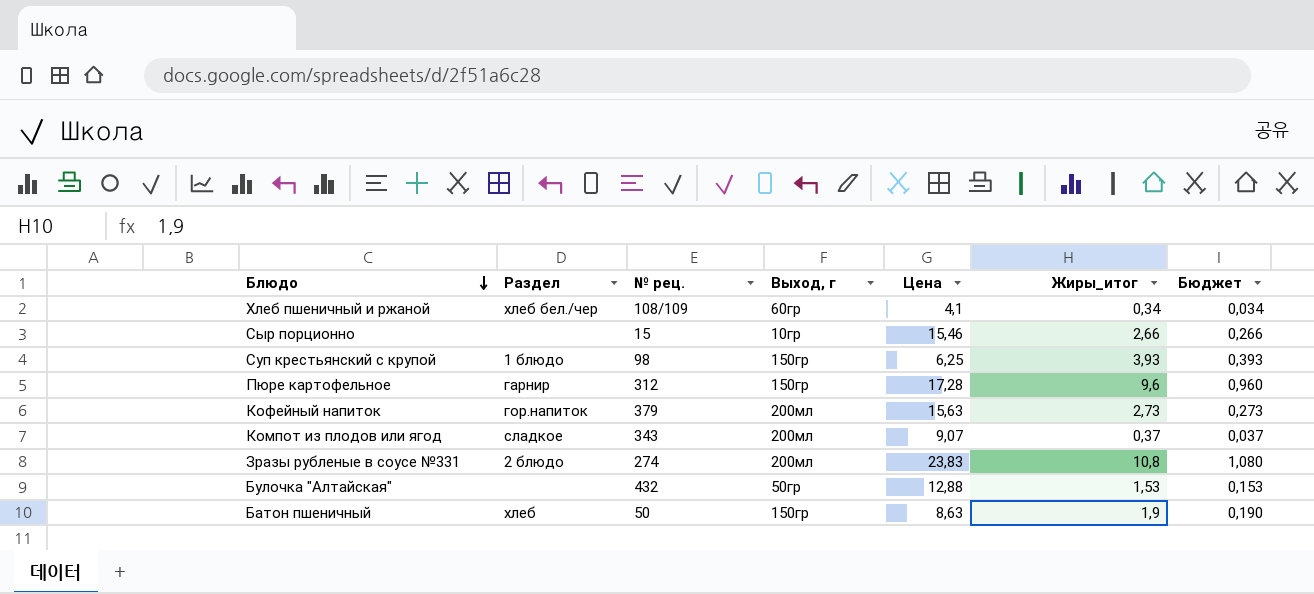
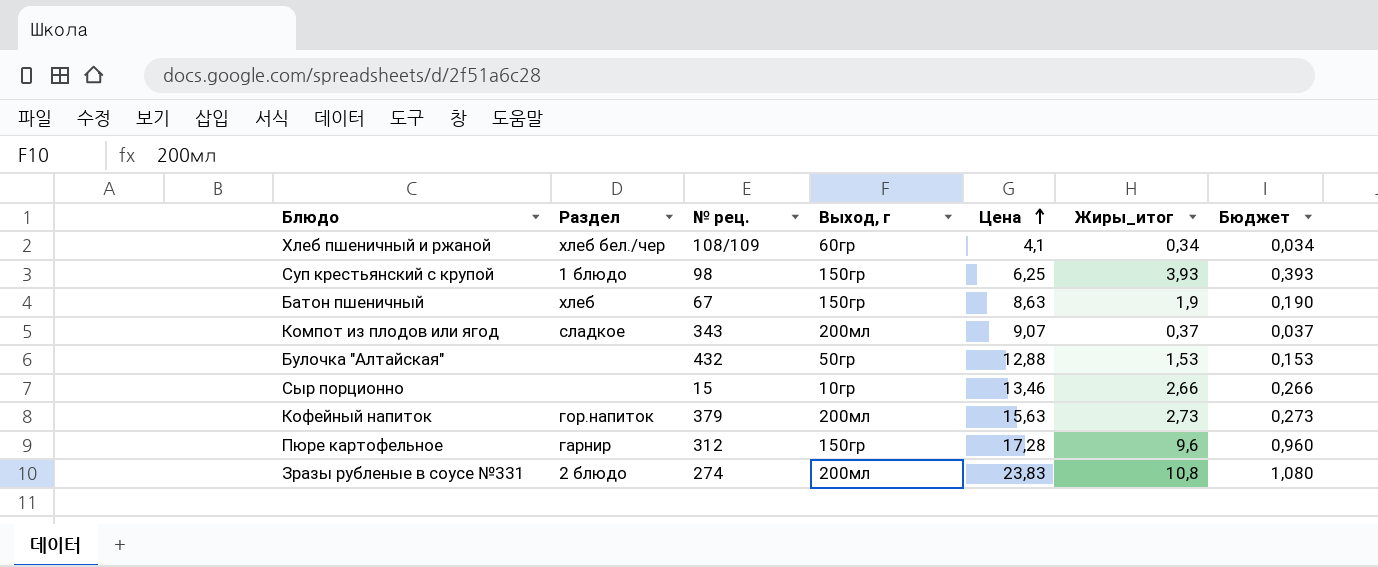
row order: Блюдо descending -> Цена ascending
Батон пшеничный | № рец.: 50 -> 67
Сыр порционно | Цена: 15,46 -> 13,46

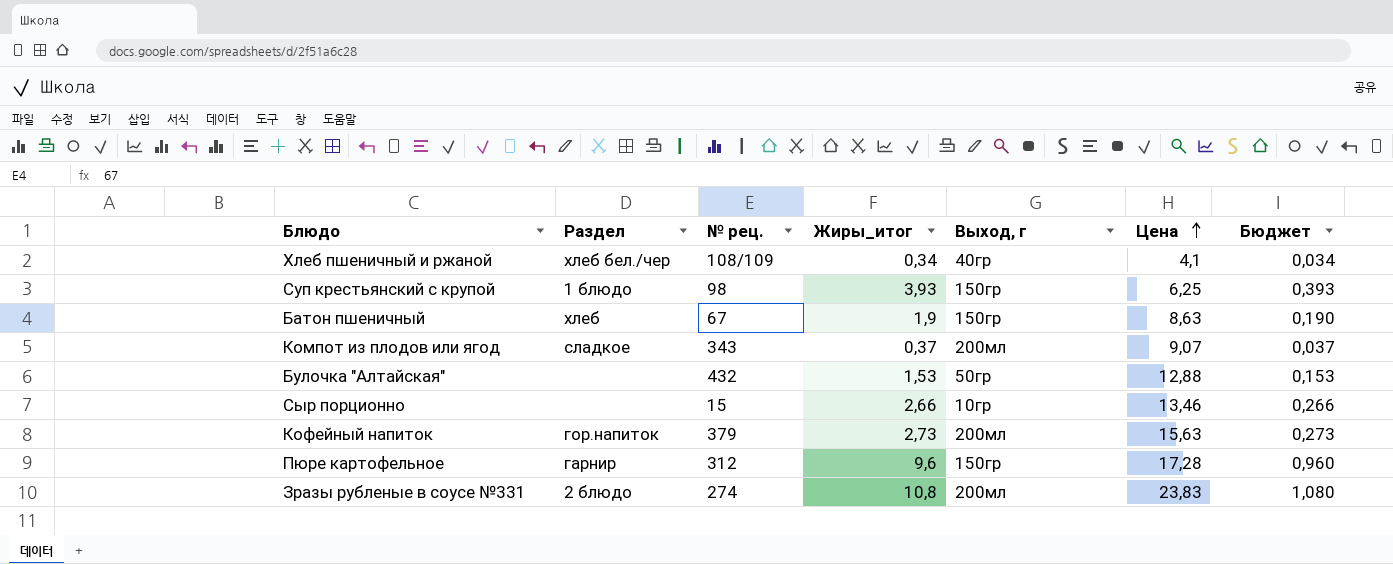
column Жиры_итог | position: 6 -> 4
Хлеб пшеничный и ржаной | Выход, г: 60гр -> 40гр

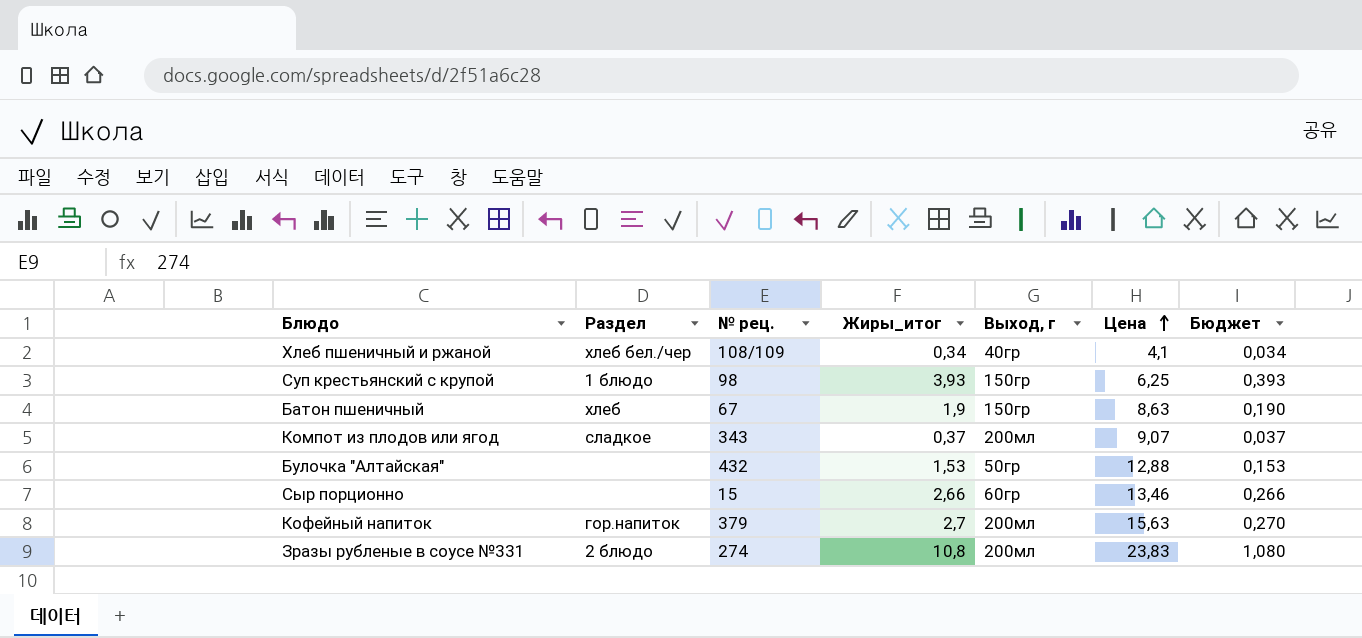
row Пюре картофельное: гарнир | 312 | 9,6 | 150гр | 17,28 | 0,960 -> none
Сыр порционно | Выход, г: 10гр -> 60гр
Кофейный напиток | Жиры_итог: 2,73 -> 2,7
Кофейный напиток | Бюджет: 0,273 -> 0,270

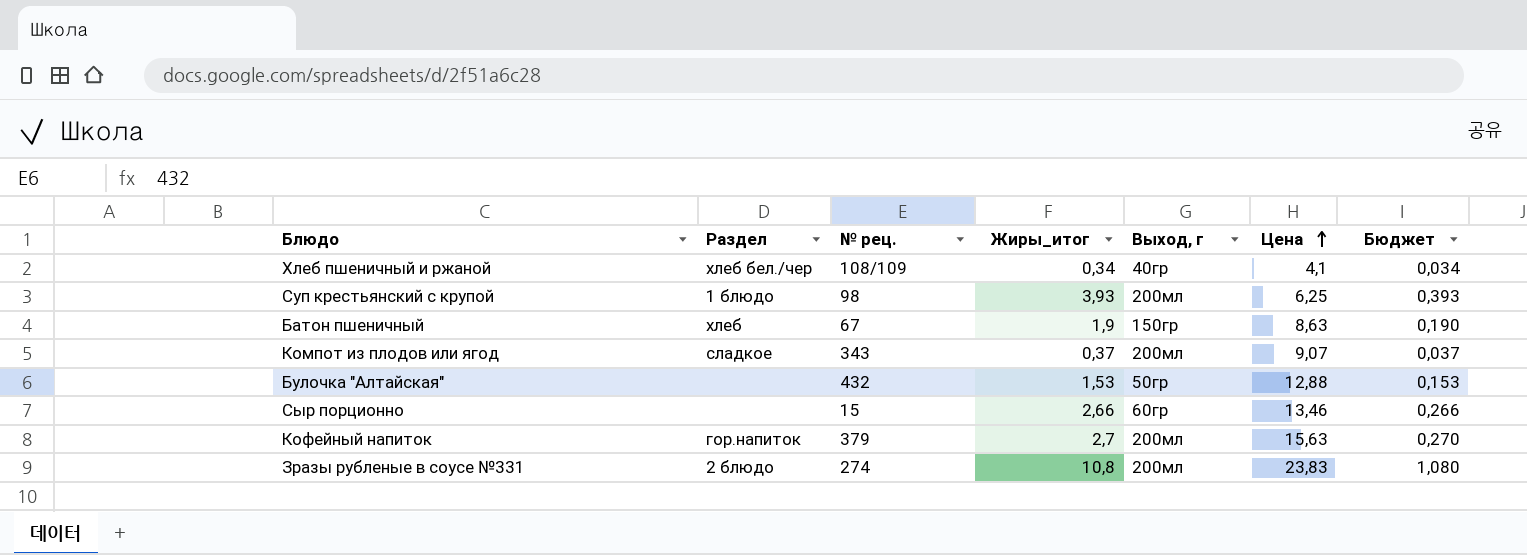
Суп крестьянский с крупой | Выход, г: 150гр -> 200мл

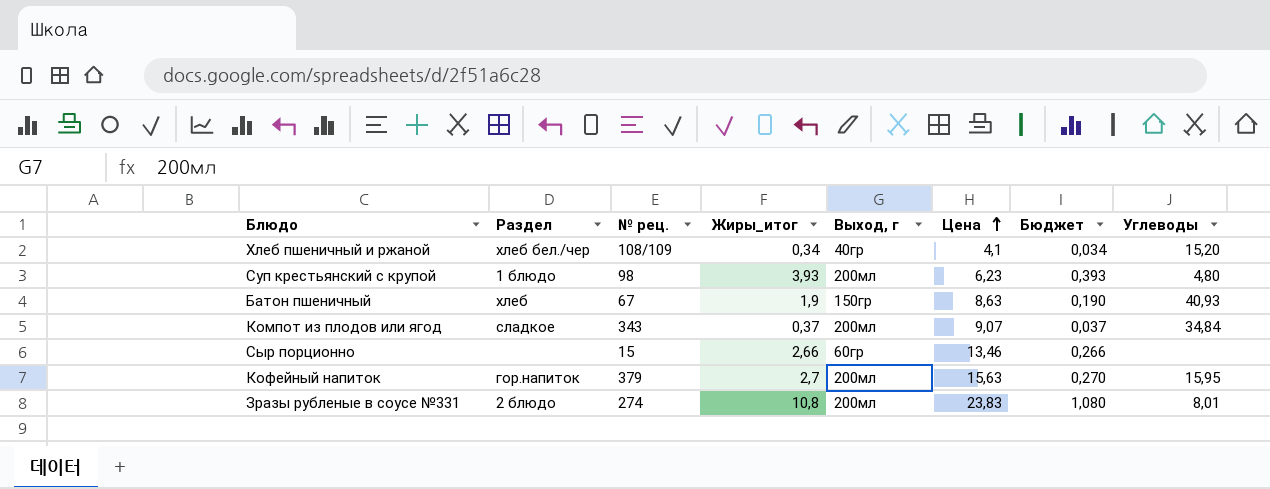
column Углеводы | position: none -> 8
row Булочка "Алтайская": none | 432 | 1,53 | 50гр | 12,88 | 0,153 -> none
Суп крестьянский с крупой | Цена: 6,25 -> 6,23

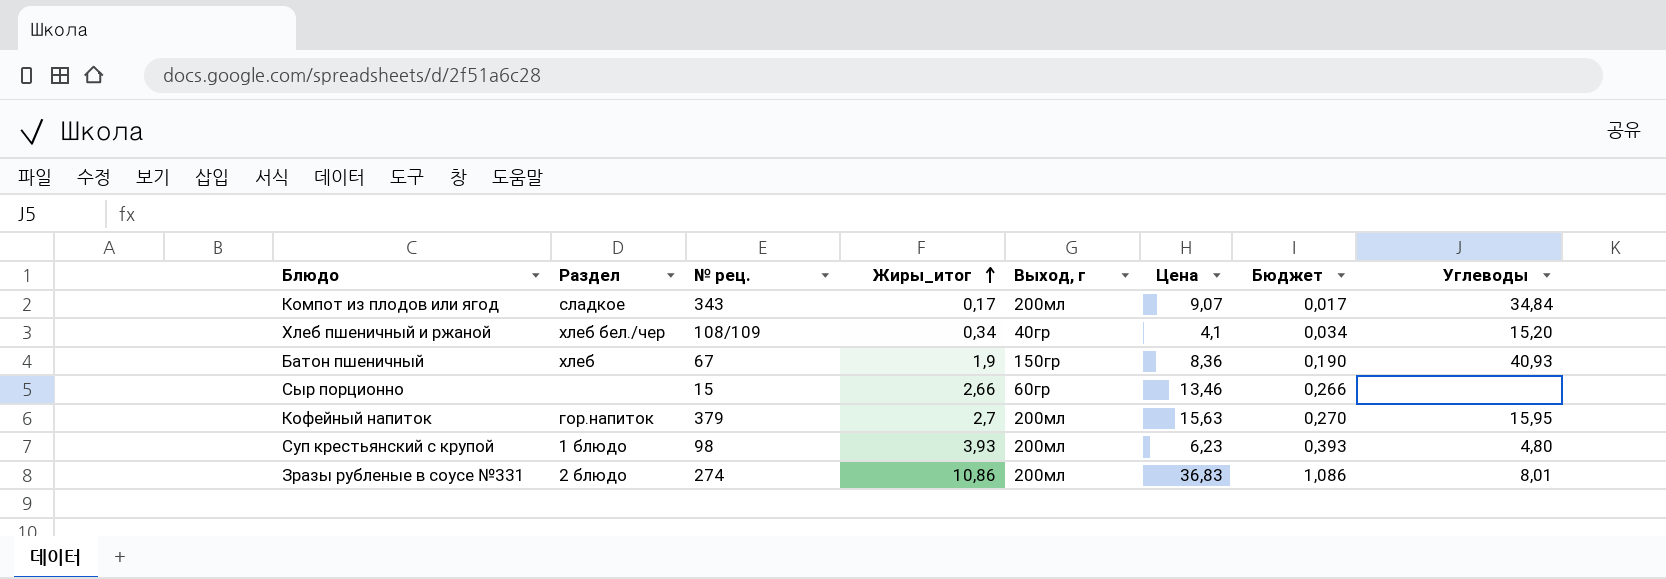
row order: Цена ascending -> Жиры_итог ascending
Компот из плодов или ягод | Жиры_итог: 0,37 -> 0,17
Компот из плодов или ягод | Бюджет: 0,037 -> 0,017
Батон пшеничный | Цена: 8,63 -> 8,36
Зразы рубленые в соусе №331 | Жиры_итог: 10,8 -> 10,86
Зразы рубленые в соусе №331 | Цена: 23,83 -> 36,83
Зразы рубленые в соусе №331 | Бюджет: 1,080 -> 1,086

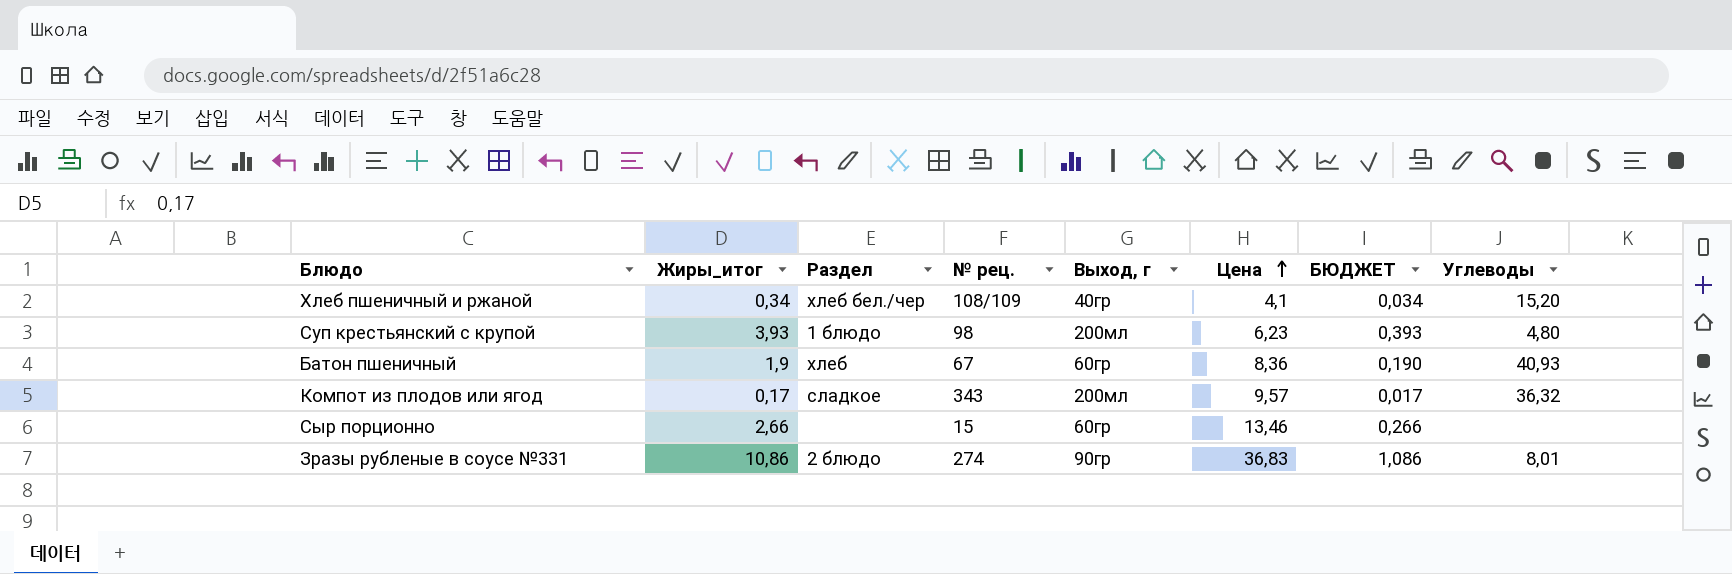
row order: Жиры_итог ascending -> Цена ascending
column Жиры_итог | position: 4 -> 2
column name: Бюджет -> БЮДЖЕТ
row Кофейный напиток: гор.напиток | 379 | 2,7 | 200мл | 15,63 | 0,270 | 15,95 -> none
Батон пшеничный | Выход, г: 150гр -> 60гр
Компот из плодов или ягод | Цена: 9,07 -> 9,57
Компот из плодов или ягод | Углеводы: 34,84 -> 36,32
Зразы рубленые в соусе №331 | Выход, г: 200мл -> 90гр

